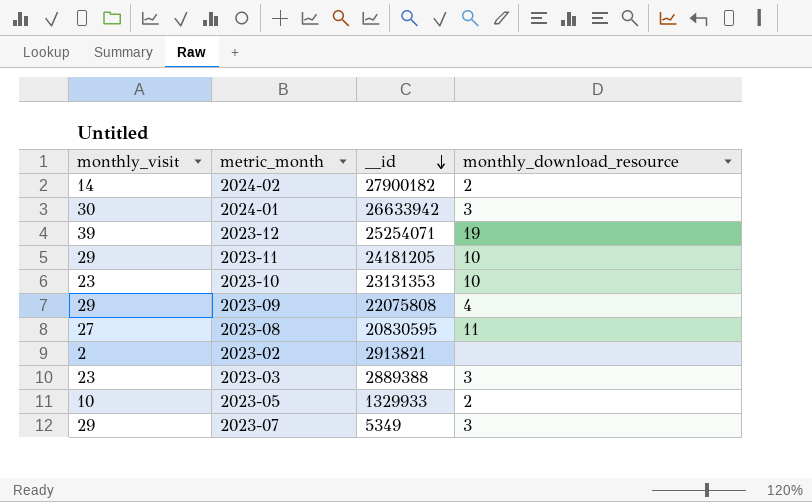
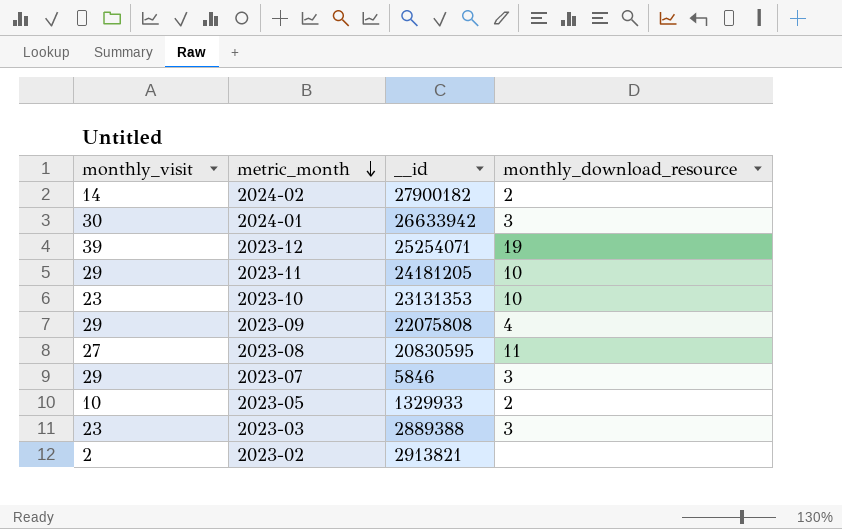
row order: __id descending -> metric_month descending
2023-07 | __id: 5349 -> 5846

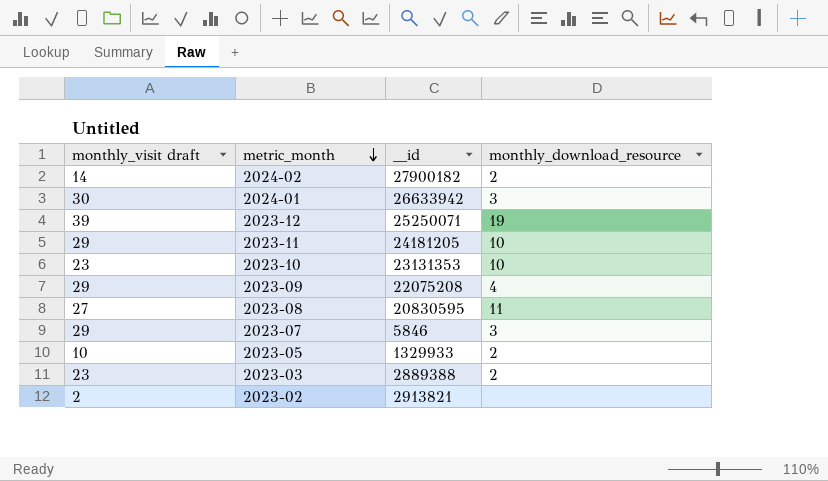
column name: monthly_visit -> monthly_visit draft
2023-12 | __id: 25254071 -> 25250071
2023-09 | __id: 22075808 -> 22075208
2023-03 | monthly_download_resource: 3 -> 2

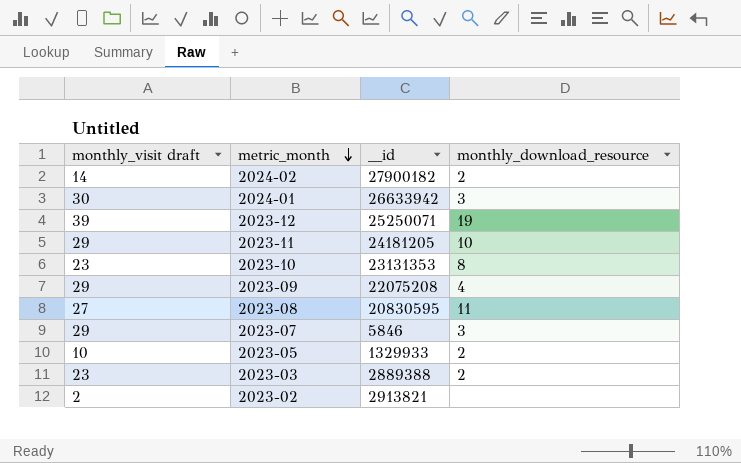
2023-10 | monthly_download_resource: 10 -> 8

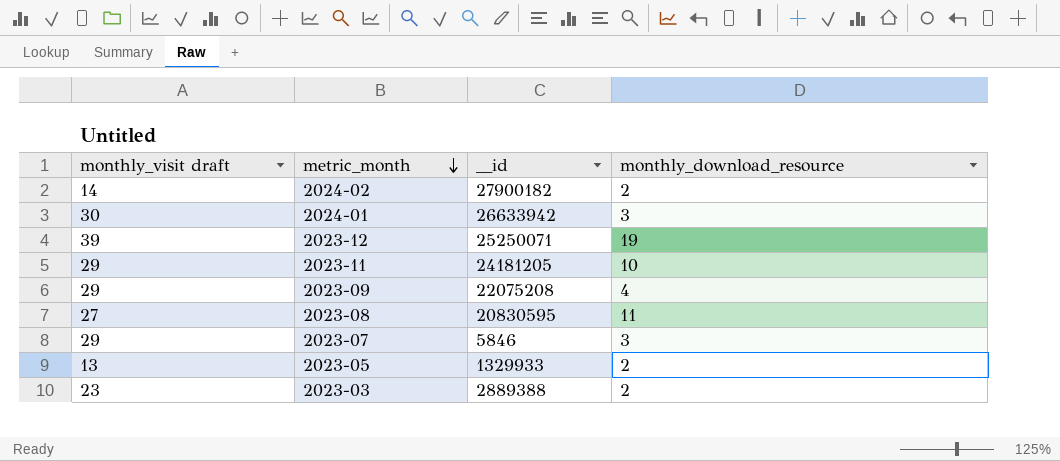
row 2023-10: 23 | 23131353 | 8 -> none
row 2023-02: 2 | 2913821 | none -> none
2023-05 | monthly_visit draft: 10 -> 13

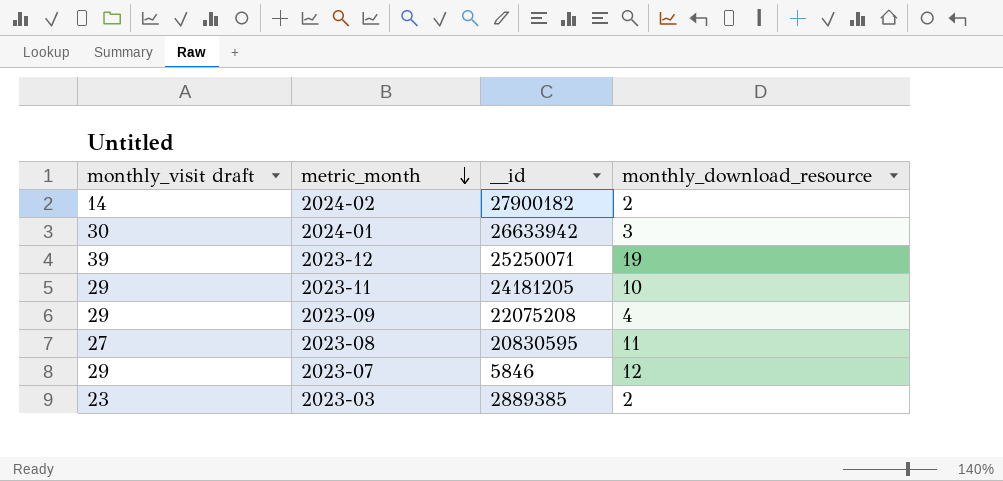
row 2023-05: 13 | 1329933 | 2 -> none
2023-07 | monthly_download_resource: 3 -> 12
2023-03 | __id: 2889388 -> 2889385

